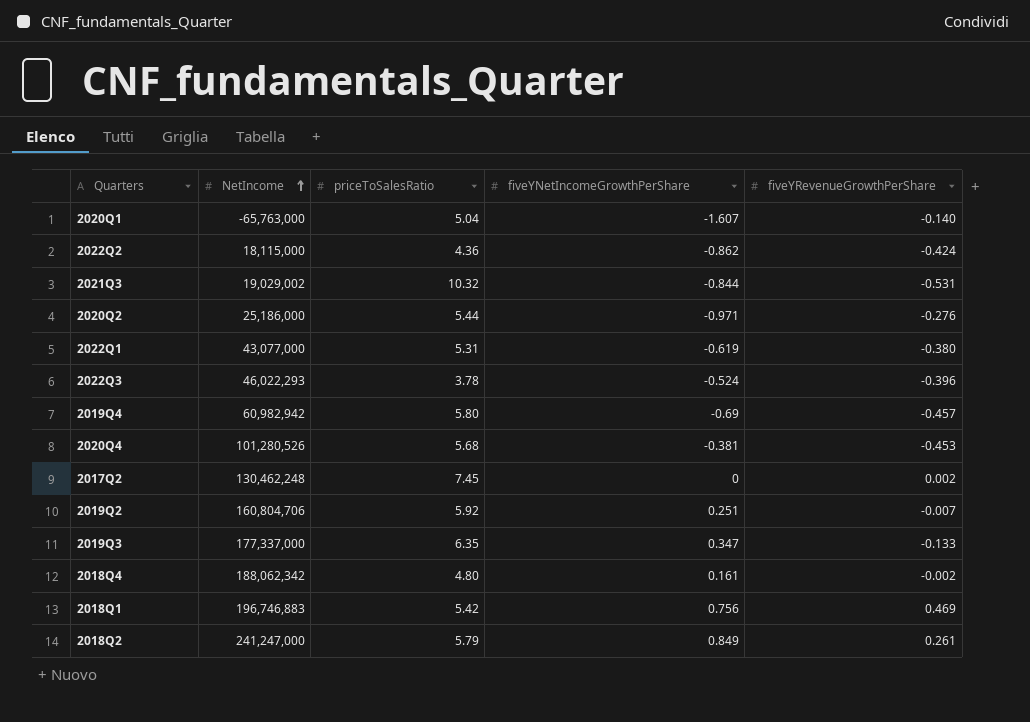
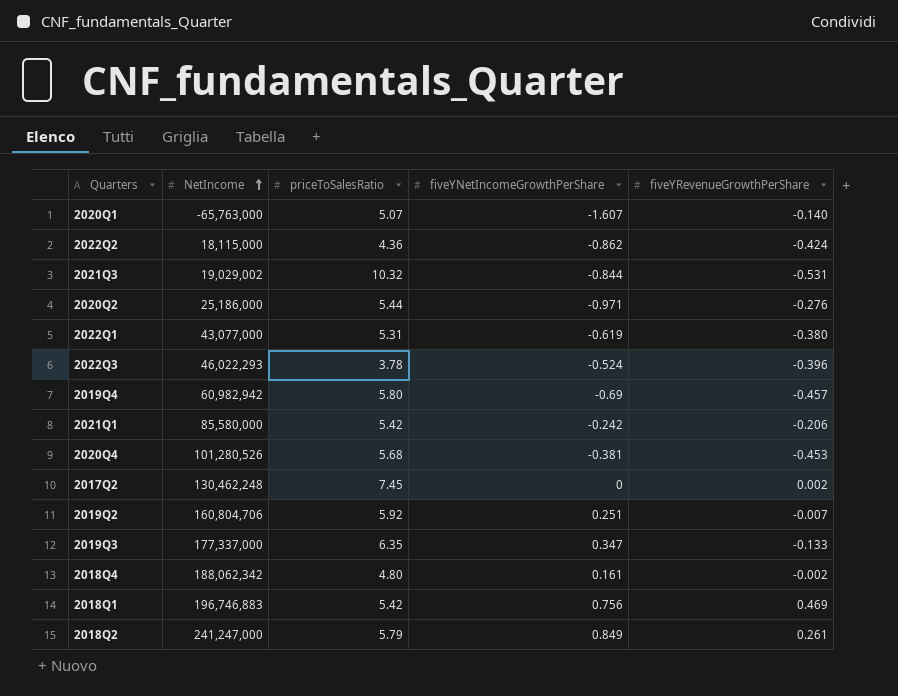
2020Q1 | priceToSalesRatio: 5.04 -> 5.07
row 2021Q1: none -> 85,580,000 | 5.42 | -0.242 | -0.206

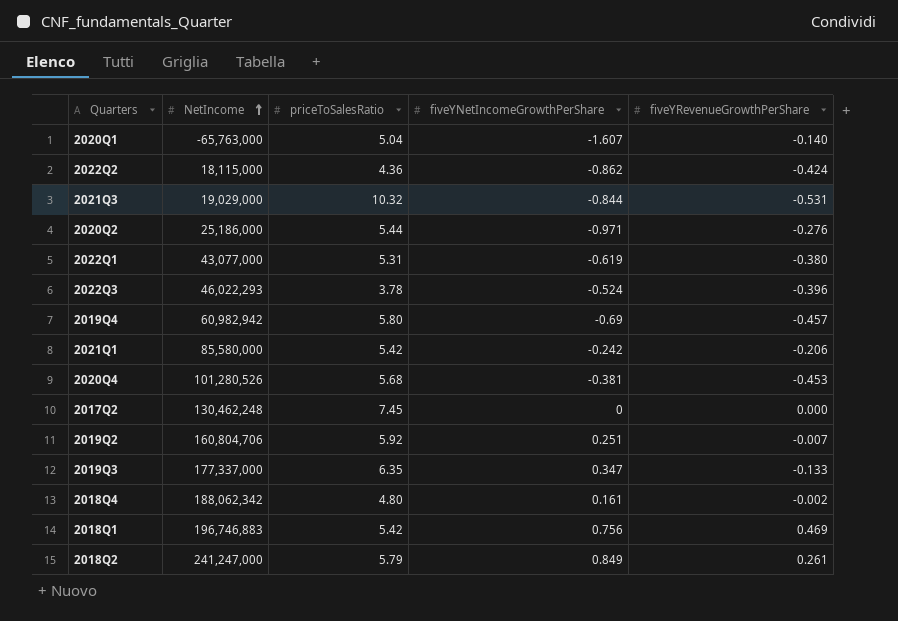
2020Q1 | priceToSalesRatio: 5.07 -> 5.04
2021Q3 | NetIncome: 19,029,002 -> 19,029,000
2017Q2 | fiveYRevenueGrowthPerShare: 0.002 -> 0.000

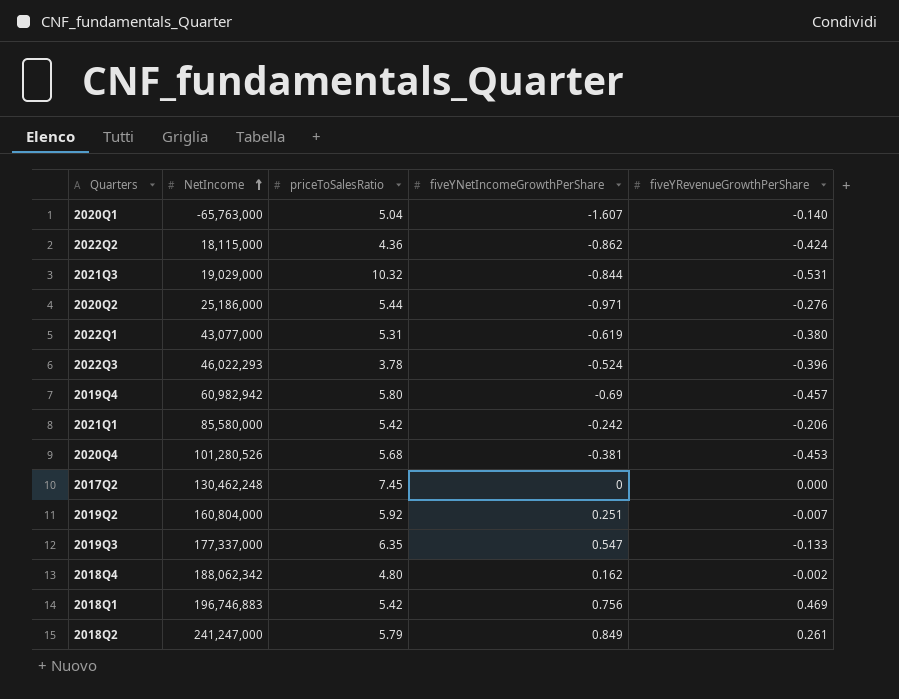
2019Q2 | NetIncome: 160,804,706 -> 160,804,000
2019Q3 | fiveYNetIncomeGrowthPerShare: 0.347 -> 0.547
2018Q4 | fiveYNetIncomeGrowthPerShare: 0.161 -> 0.162

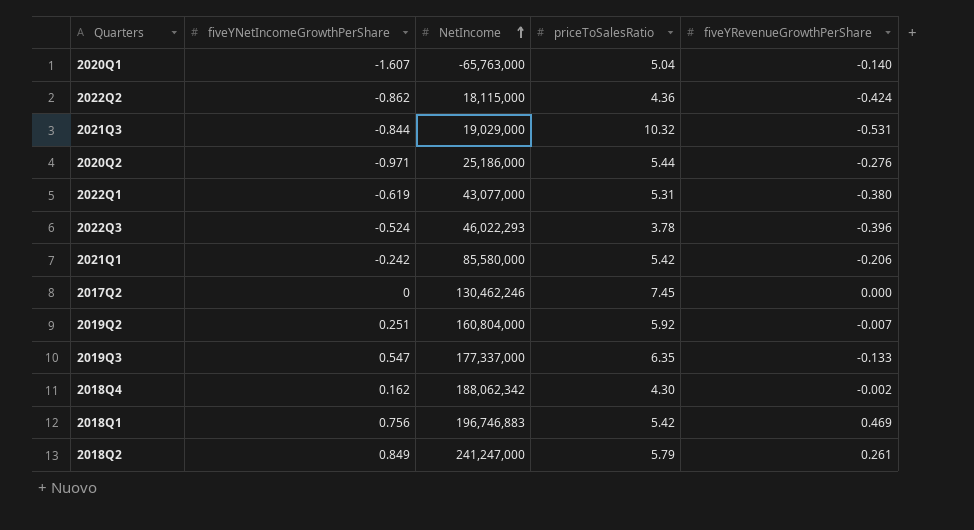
column fiveYNetIncomeGrowthPerShare | position: 4 -> 2
row 2019Q4: 60,982,942 | 5.80 | -0.69 | -0.457 -> none
row 2020Q4: 101,280,526 | 5.68 | -0.381 | -0.453 -> none
2017Q2 | NetIncome: 130,462,248 -> 130,462,246
2018Q4 | priceToSalesRatio: 4.80 -> 4.30

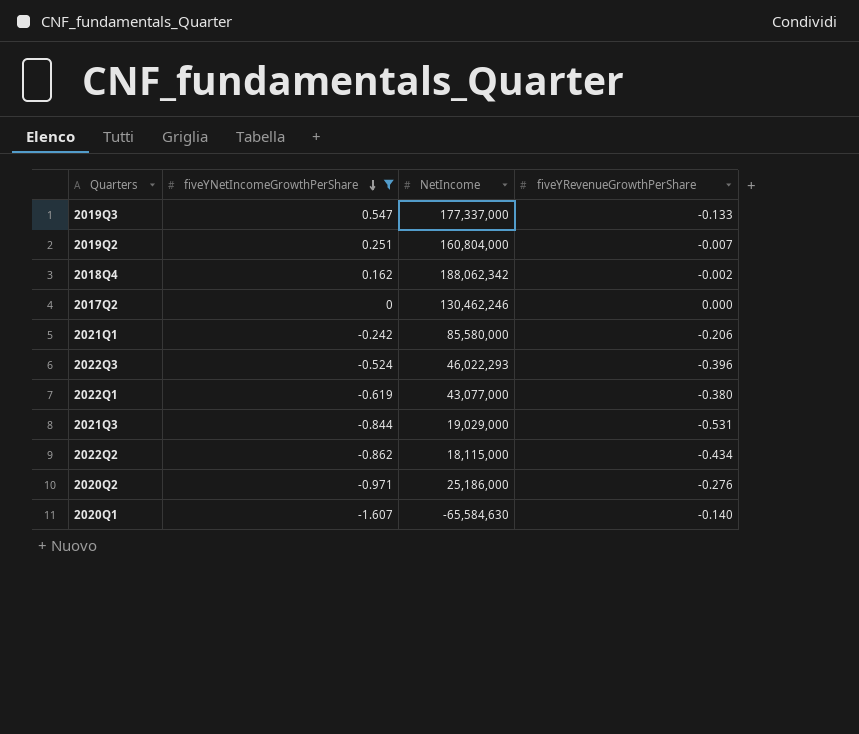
filter: none -> fiveYNetIncomeGrowthPerShare <= 0.547
row order: NetIncome ascending -> fiveYNetIncomeGrowthPerShare descending
column priceToSalesRatio | position: 4 -> none
2022Q2 | fiveYRevenueGrowthPerShare: -0.424 -> -0.434
2020Q1 | NetIncome: -65,763,000 -> -65,584,630

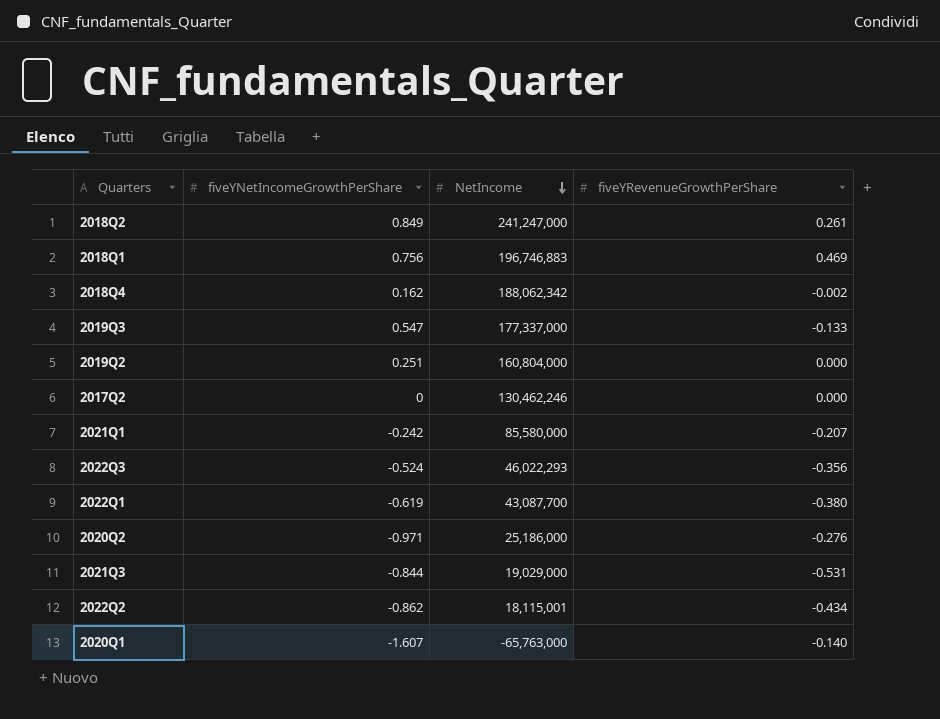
filter: fiveYNetIncomeGrowthPerShare <= 0.547 -> none
row order: fiveYNetIncomeGrowthPerShare descending -> NetIncome descending
2019Q2 | fiveYRevenueGrowthPerShare: -0.007 -> 0.000
2021Q1 | fiveYRevenueGrowthPerShare: -0.206 -> -0.207
2022Q3 | fiveYRevenueGrowthPerShare: -0.396 -> -0.356
2022Q1 | NetIncome: 43,077,000 -> 43,087,700
2022Q2 | NetIncome: 18,115,000 -> 18,115,001
2020Q1 | NetIncome: -65,584,630 -> -65,763,000

